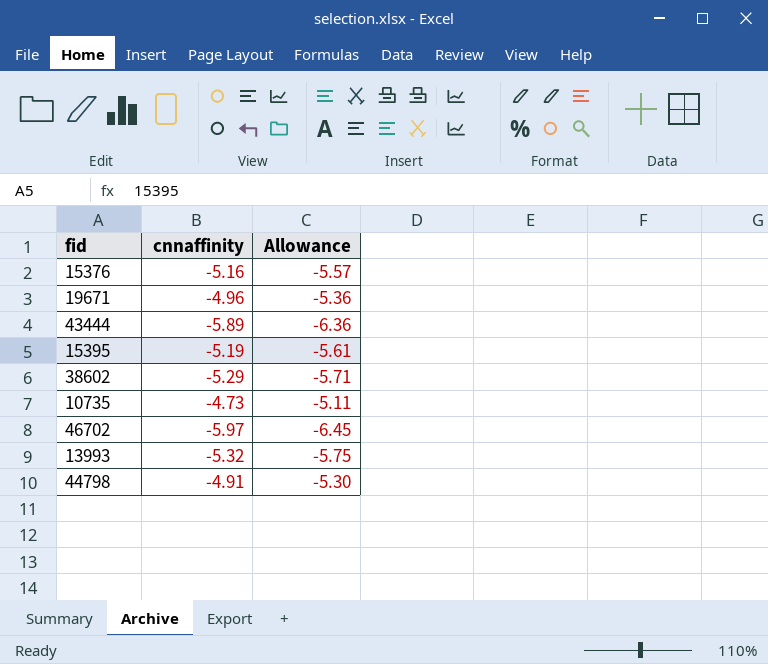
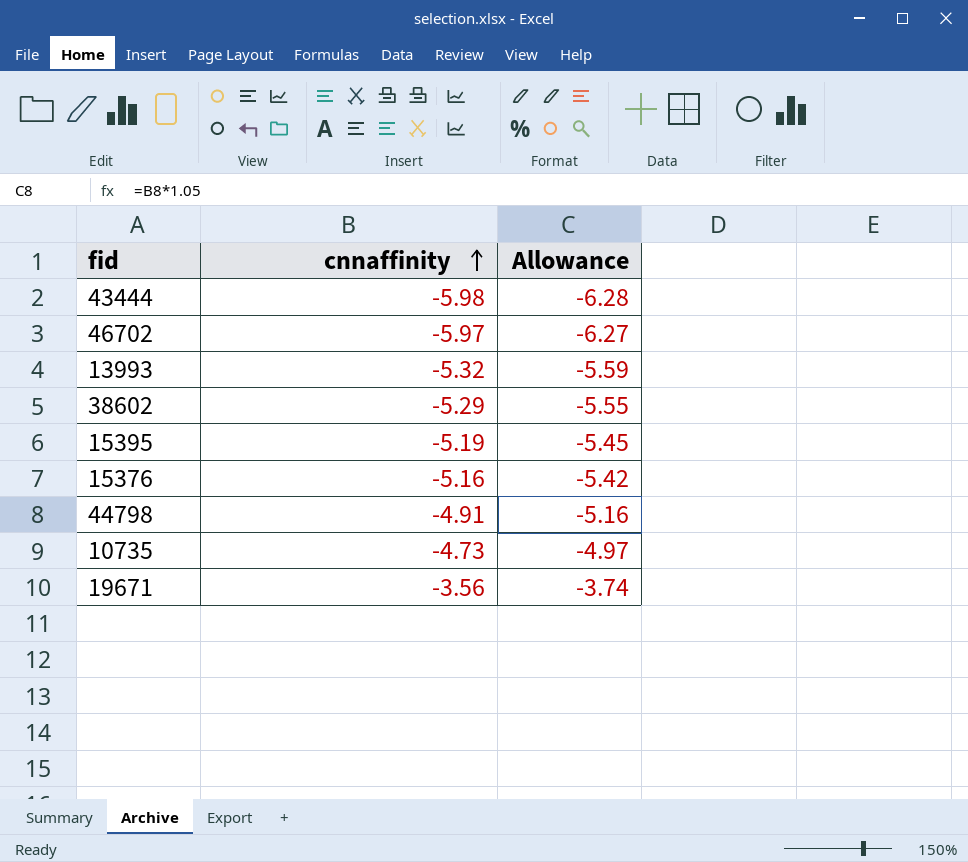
row order: none -> cnnaffinity ascending
column Allowance | formula: [cnnaffinity] * 1.08 -> [cnnaffinity] * 1.05
43444 | cnnaffinity: -5.89 -> -5.98
19671 | cnnaffinity: -4.96 -> -3.56

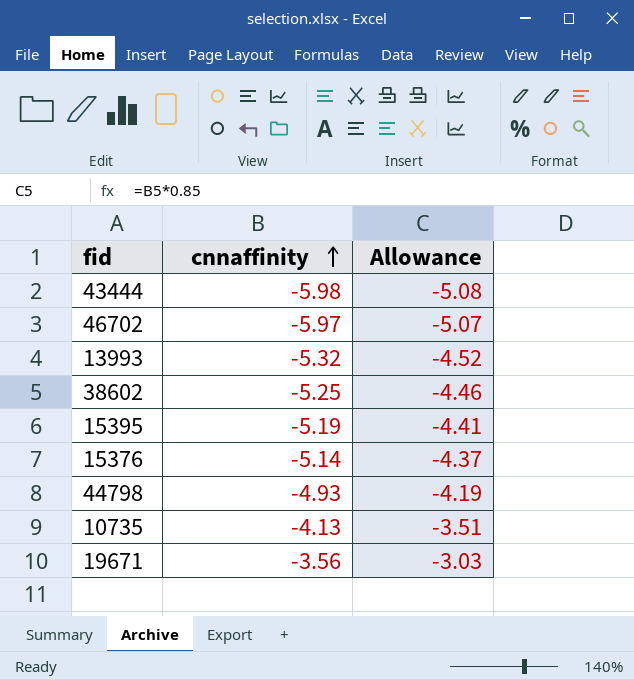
column Allowance | formula: [cnnaffinity] * 1.05 -> [cnnaffinity] * 0.85
38602 | cnnaffinity: -5.29 -> -5.25
15376 | cnnaffinity: -5.16 -> -5.14
44798 | cnnaffinity: -4.91 -> -4.93
10735 | cnnaffinity: -4.73 -> -4.13

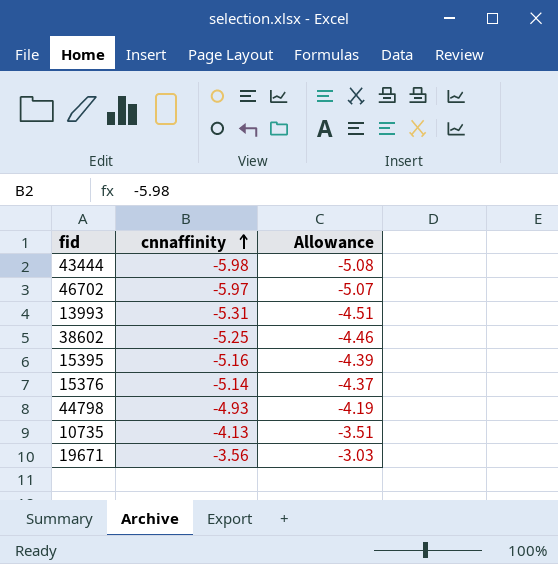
13993 | cnnaffinity: -5.32 -> -5.31
13993 | Allowance: -4.52 -> -4.51
15395 | cnnaffinity: -5.19 -> -5.16
15395 | Allowance: -4.41 -> -4.39

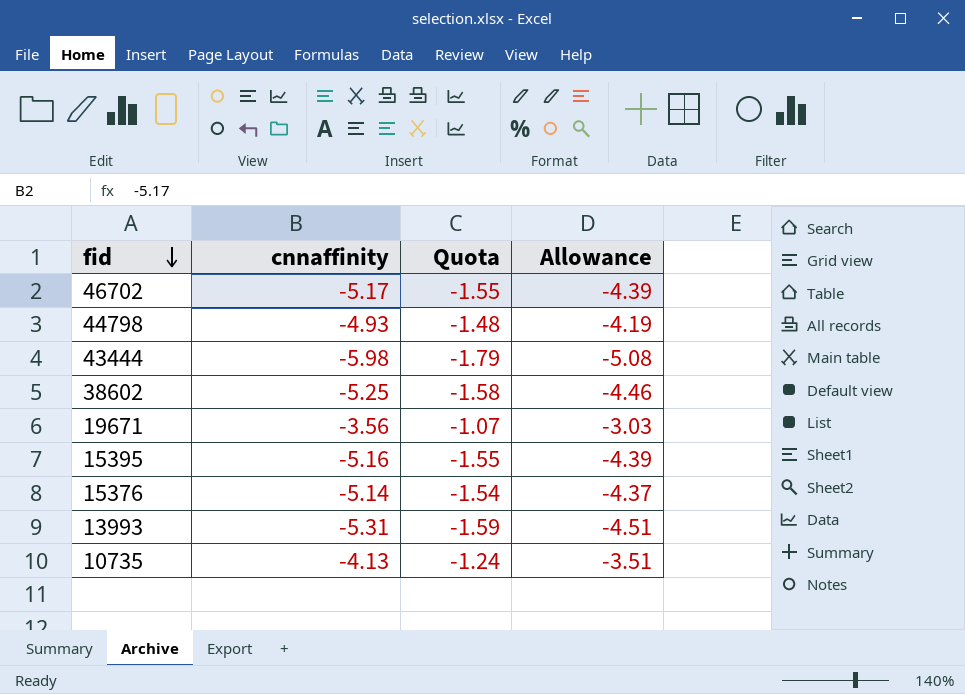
row order: cnnaffinity ascending -> fid descending
column Quota | formula: none -> [cnnaffinity] * 0.3
46702 | cnnaffinity: -5.97 -> -5.17
46702 | Allowance: -5.07 -> -4.39

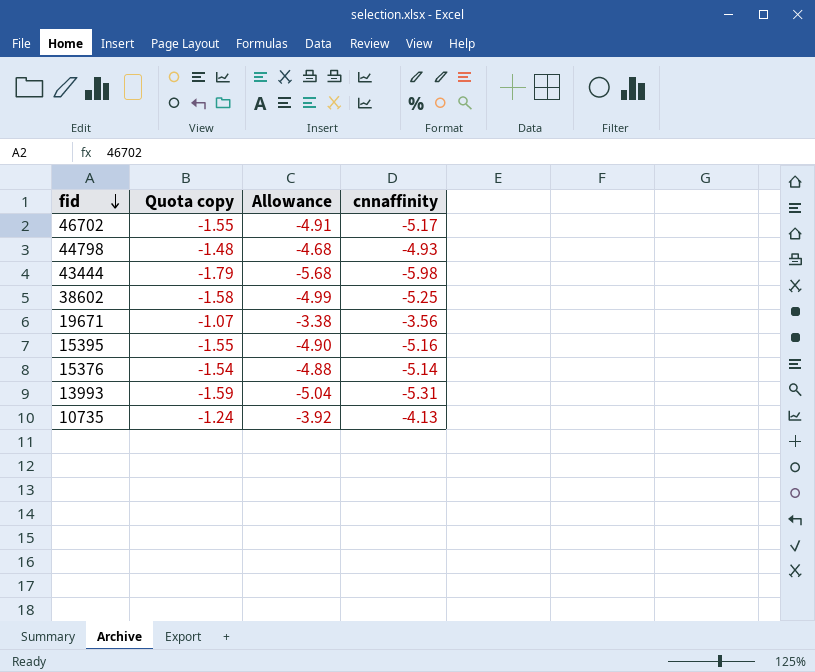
column name: Quota -> Quota copy
column Allowance | formula: [cnnaffinity] * 0.85 -> [cnnaffinity] * 0.95
column cnnaffinity | position: 2 -> 4

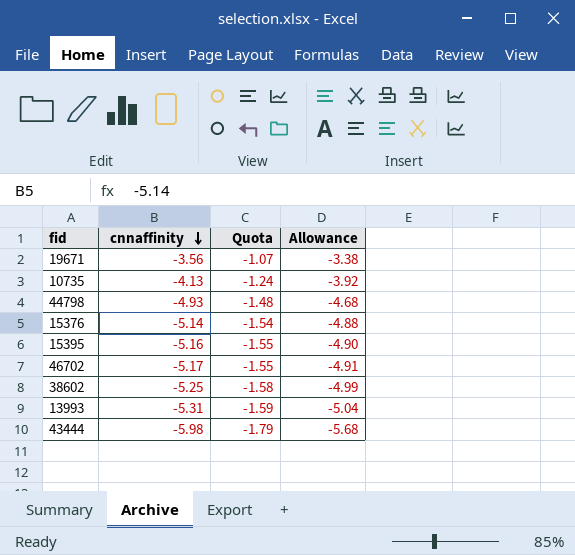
row order: fid descending -> cnnaffinity descending
column cnnaffinity | position: 4 -> 2
column name: Quota copy -> Quota

